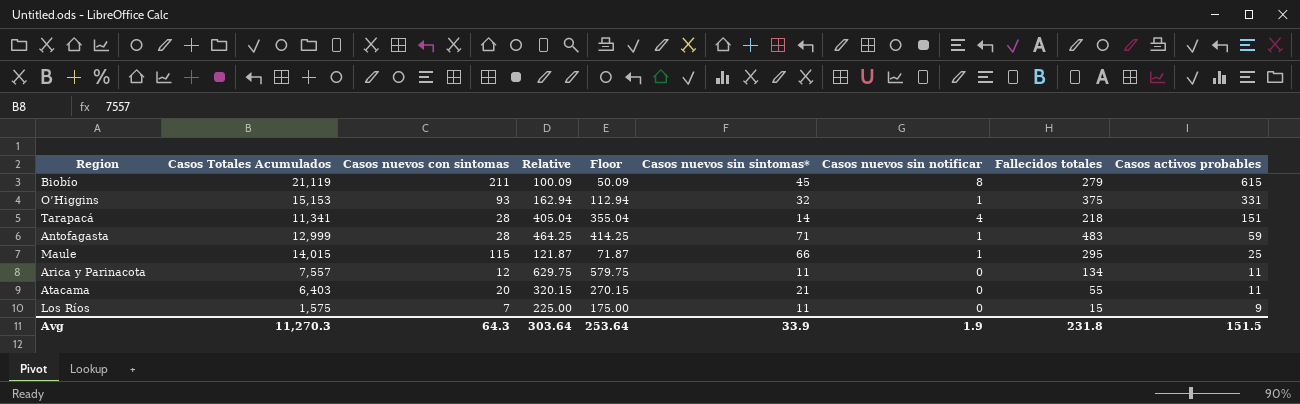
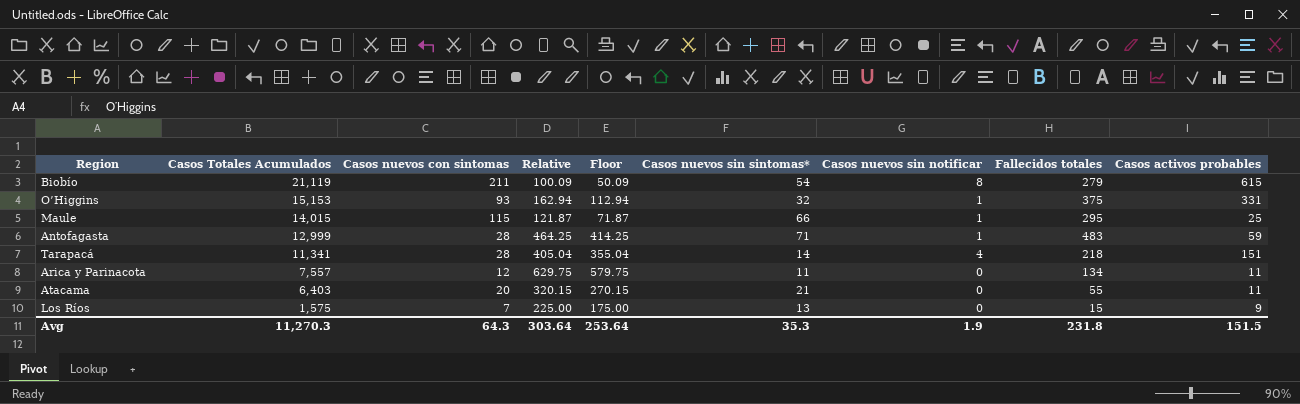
row order: Casos activos probables descending -> Casos Totales Acumulados descending
Biobío | Casos nuevos sin sintomas*: 45 -> 54
Los Ríos | Casos nuevos sin sintomas*: 11 -> 13
Avg | Casos nuevos sin sintomas*: 33.9 -> 35.3

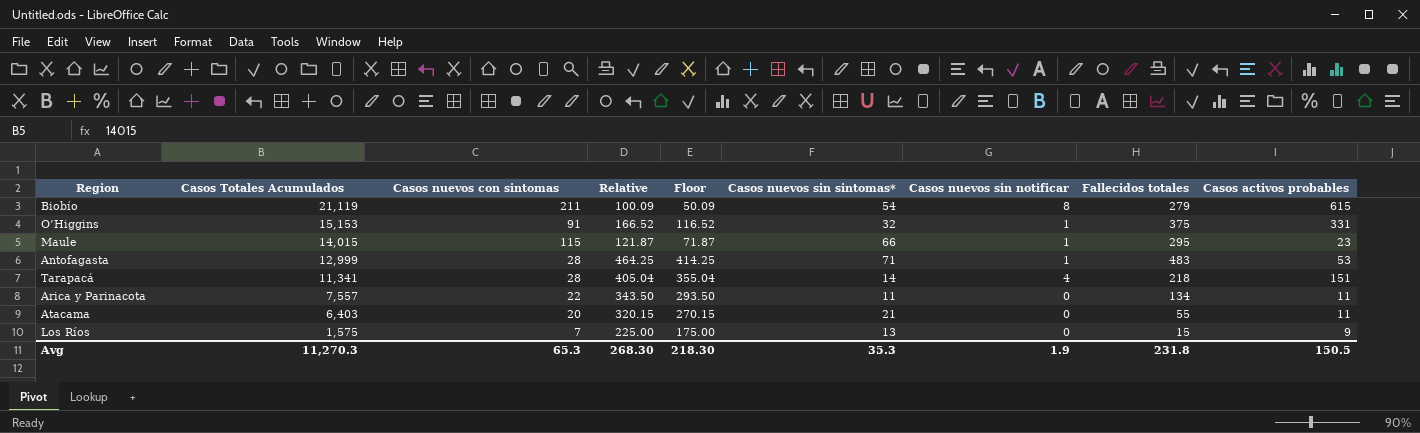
O’Higgins | Casos nuevos con sintomas: 93 -> 91
O’Higgins | Relative: 162.94 -> 166.52
O’Higgins | Floor: 112.94 -> 116.52
Maule | Casos activos probables: 25 -> 23
Antofagasta | Casos activos probables: 59 -> 53
Arica y Parinacota | Casos nuevos con sintomas: 12 -> 22
Arica y Parinacota | Relative: 629.75 -> 343.50
Arica y Parinacota | Floor: 579.75 -> 293.50
Avg | Casos nuevos con sintomas: 64.3 -> 65.3
Avg | Relative: 303.64 -> 268.30
Avg | Floor: 253.64 -> 218.30
Avg | Casos activos probables: 151.5 -> 150.5

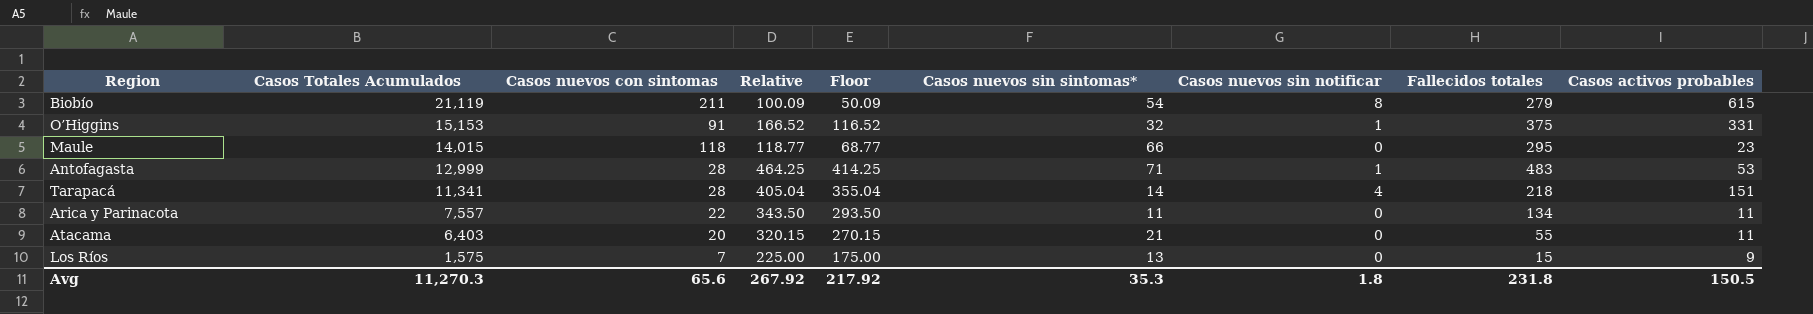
Maule | Casos nuevos con sintomas: 115 -> 118
Maule | Relative: 121.87 -> 118.77
Maule | Floor: 71.87 -> 68.77
Maule | Casos nuevos sin notificar: 1 -> 0
Avg | Casos nuevos con sintomas: 65.3 -> 65.6
Avg | Relative: 268.30 -> 267.92
Avg | Floor: 218.30 -> 217.92
Avg | Casos nuevos sin notificar: 1.9 -> 1.8

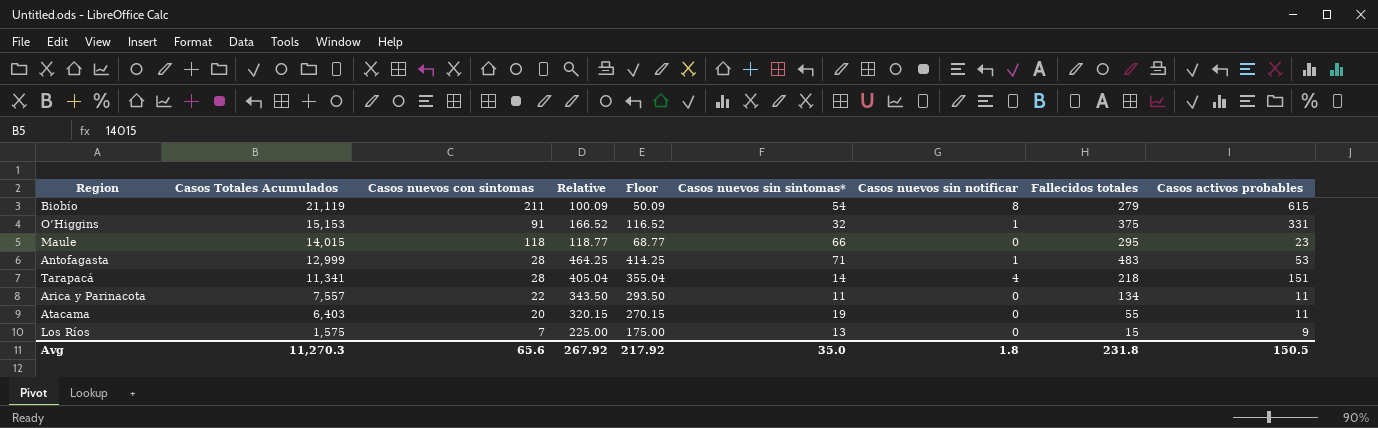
Atacama | Casos nuevos sin sintomas*: 21 -> 19
Avg | Casos nuevos sin sintomas*: 35.3 -> 35.0

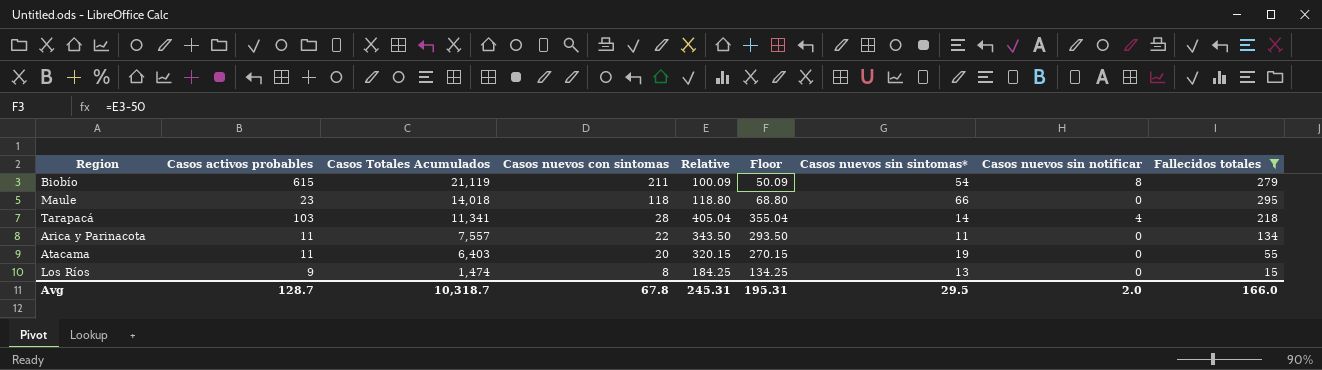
filter: none -> Fallecidos totales <= 295
column Casos activos probables | position: 9 -> 2
Maule | Casos Totales Acumulados: 14,015 -> 14,018
Maule | Relative: 118.77 -> 118.80
Maule | Floor: 68.77 -> 68.80
Tarapacá | Casos activos probables: 151 -> 103
Los Ríos | Casos Totales Acumulados: 1,575 -> 1,474
Los Ríos | Casos nuevos con sintomas: 7 -> 8
Los Ríos | Relative: 225.00 -> 184.25
Los Ríos | Floor: 175.00 -> 134.25
Avg | Casos activos probables: 150.5 -> 128.7
Avg | Casos Totales Acumulados: 11,270.3 -> 10,318.7
Avg | Casos nuevos con sintomas: 65.6 -> 67.8
Avg | Relative: 267.92 -> 245.31
Avg | Floor: 217.92 -> 195.31
Avg | Casos nuevos sin sintomas*: 35.0 -> 29.5
Avg | Casos nuevos sin notificar: 1.8 -> 2.0
Avg | Fallecidos totales: 231.8 -> 166.0

